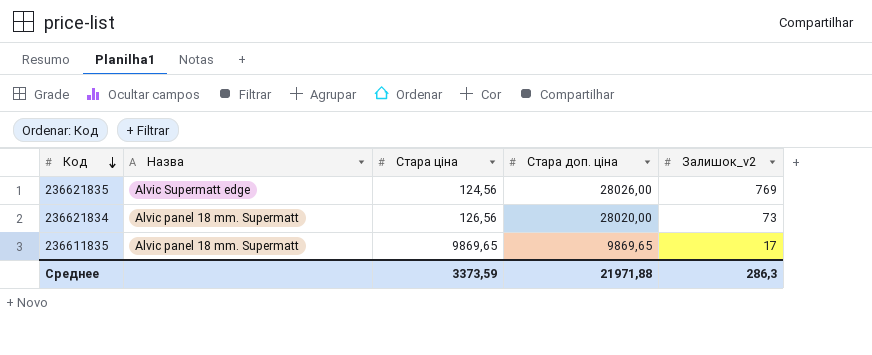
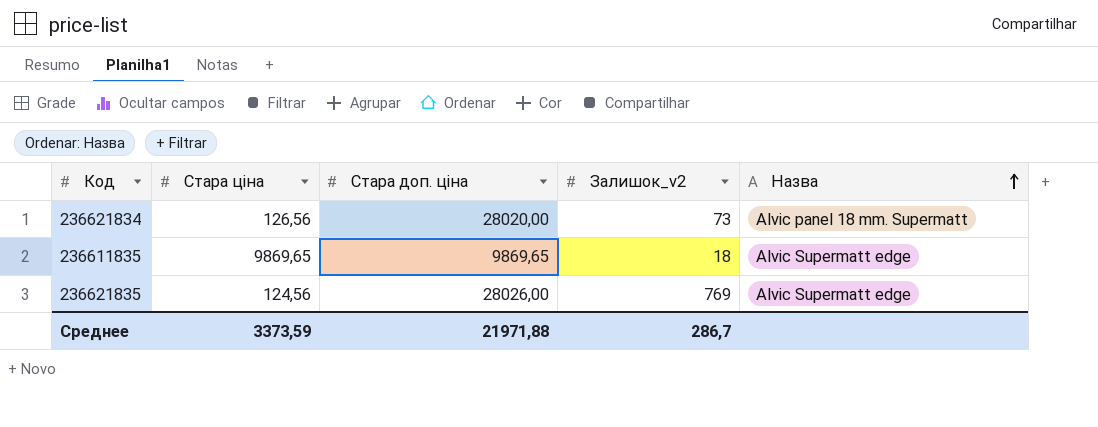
row order: Код descending -> Назва ascending
column Назва | position: 2 -> 5
236611835 | Залишок_v2: 17 -> 18
236611835 | Назва: Alvic panel 18 mm. Supermatt -> Alvic Supermatt edge
Среднее | Залишок_v2: 286,3 -> 286,7

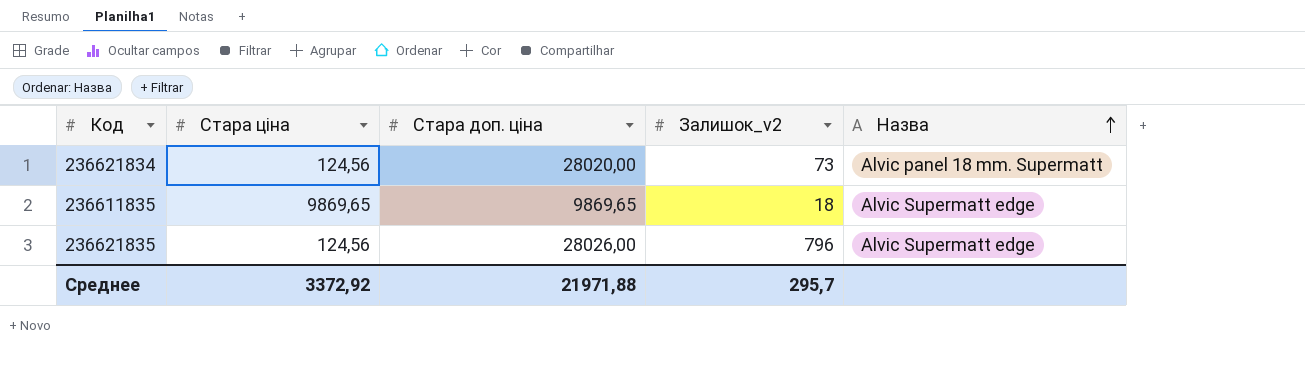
236621834 | Стара ціна: 126,56 -> 124,56
236621835 | Залишок_v2: 769 -> 796
Среднее | Стара ціна: 3373,59 -> 3372,92
Среднее | Залишок_v2: 286,7 -> 295,7

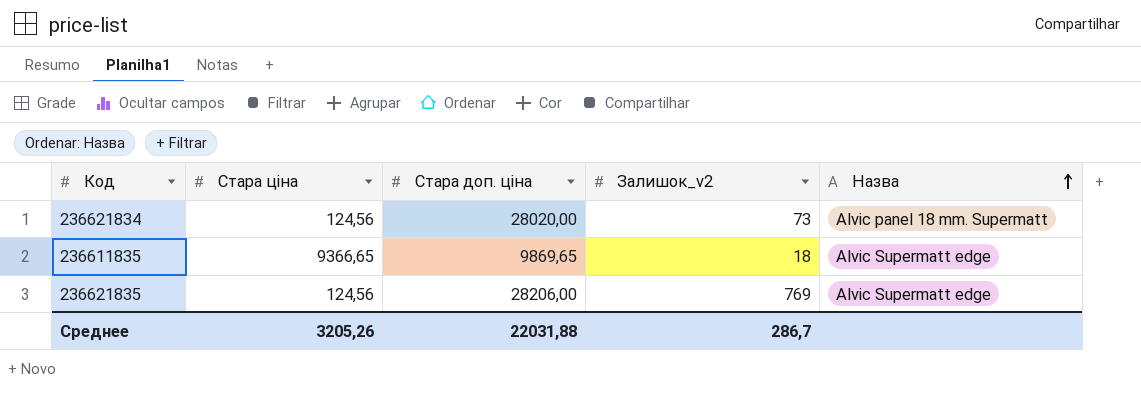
236611835 | Стара ціна: 9869,65 -> 9366,65
236621835 | Стара доп. ціна: 28026,00 -> 28206,00
236621835 | Залишок_v2: 796 -> 769
Среднее | Стара ціна: 3372,92 -> 3205,26
Среднее | Стара доп. ціна: 21971,88 -> 22031,88
Среднее | Залишок_v2: 295,7 -> 286,7

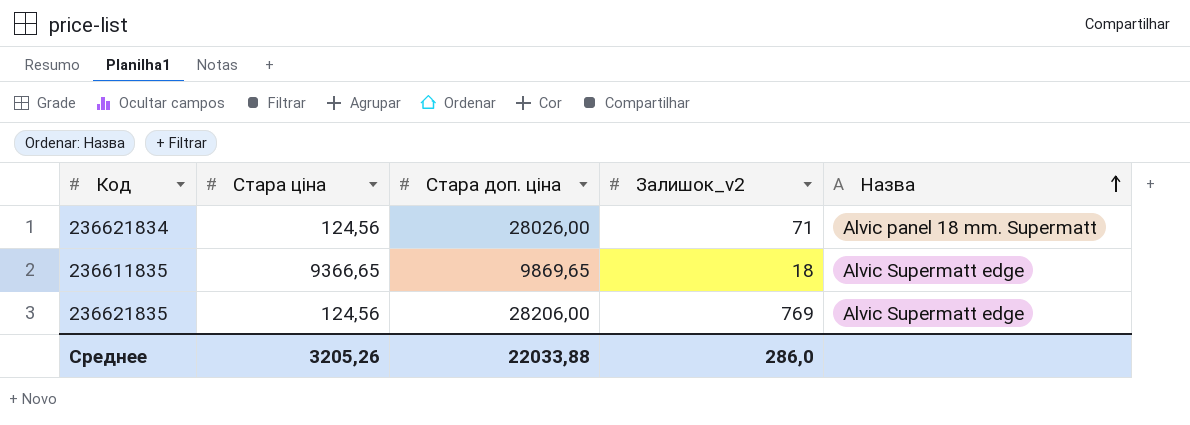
236621834 | Стара доп. ціна: 28020,00 -> 28026,00
236621834 | Залишок_v2: 73 -> 71
Среднее | Стара доп. ціна: 22031,88 -> 22033,88
Среднее | Залишок_v2: 286,7 -> 286,0

